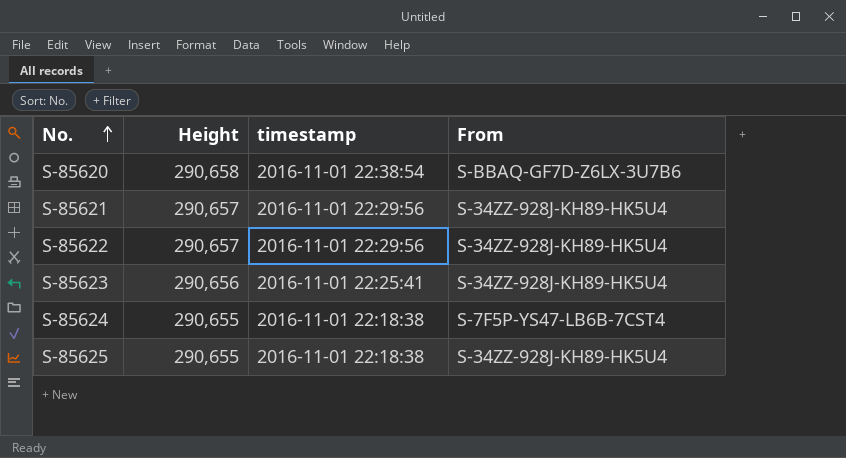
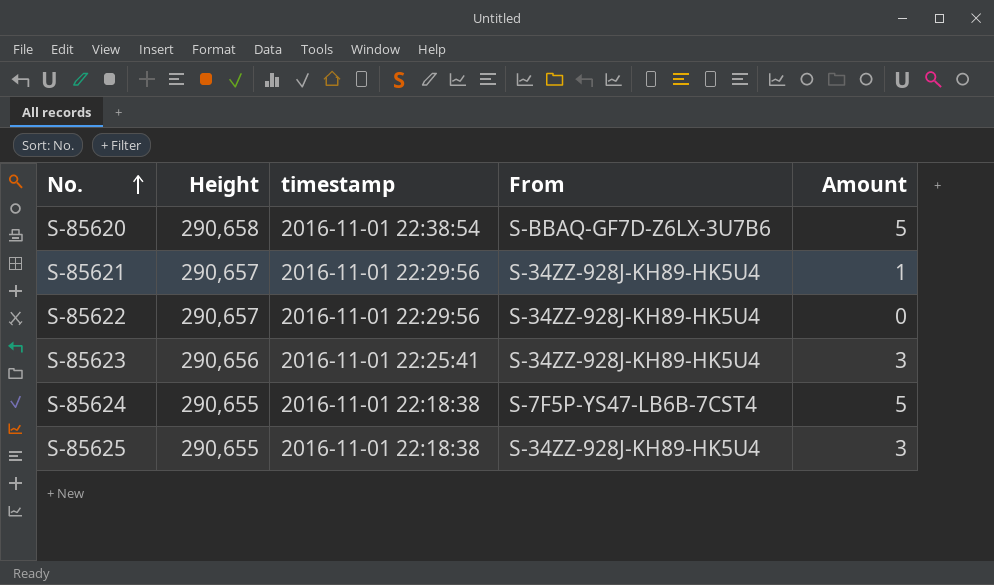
column Amount | position: none -> 5

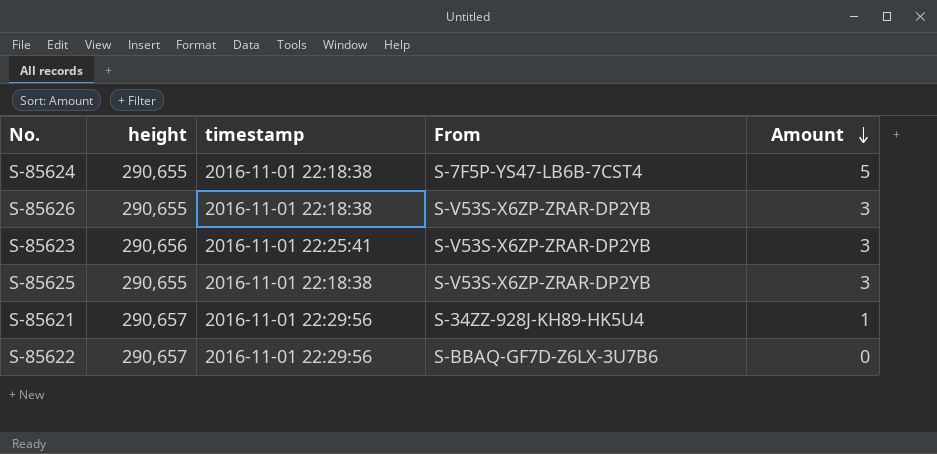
row order: No. ascending -> Amount descending
column name: Height -> height
row S-85620: 290,658 | 2016-11-01 22:38:54 | S-BBAQ-GF7D-Z6LX-3U7B6 | 5 -> none
row S-85626: none -> 290,655 | 2016-11-01 22:18:38 | S-V53S-X6ZP-ZRAR-DP2YB | 3
S-85623 | From: S-34ZZ-928J-KH89-HK5U4 -> S-V53S-X6ZP-ZRAR-DP2YB
S-85625 | From: S-34ZZ-928J-KH89-HK5U4 -> S-V53S-X6ZP-ZRAR-DP2YB
S-85622 | From: S-34ZZ-928J-KH89-HK5U4 -> S-BBAQ-GF7D-Z6LX-3U7B6

